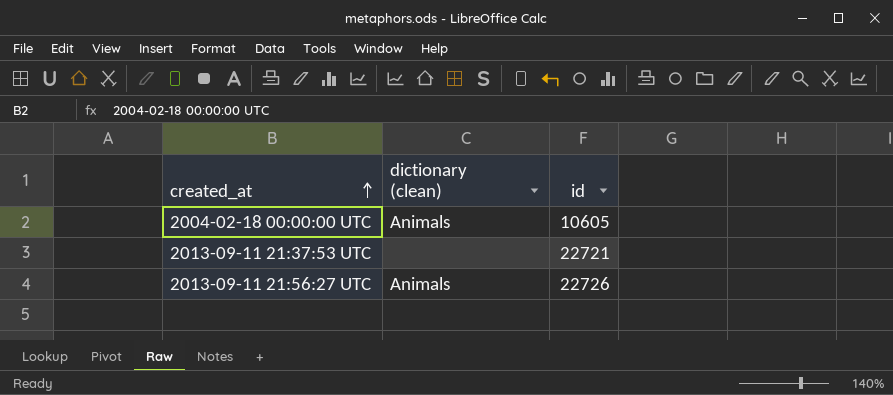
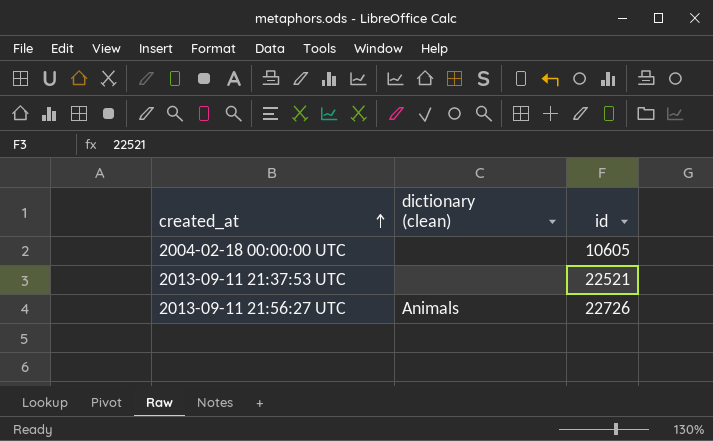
2004-02-18 00:00:00 UTC | dictionary (clean): Animals -> none
2013-09-11 21:37:53 UTC | id: 22721 -> 22521

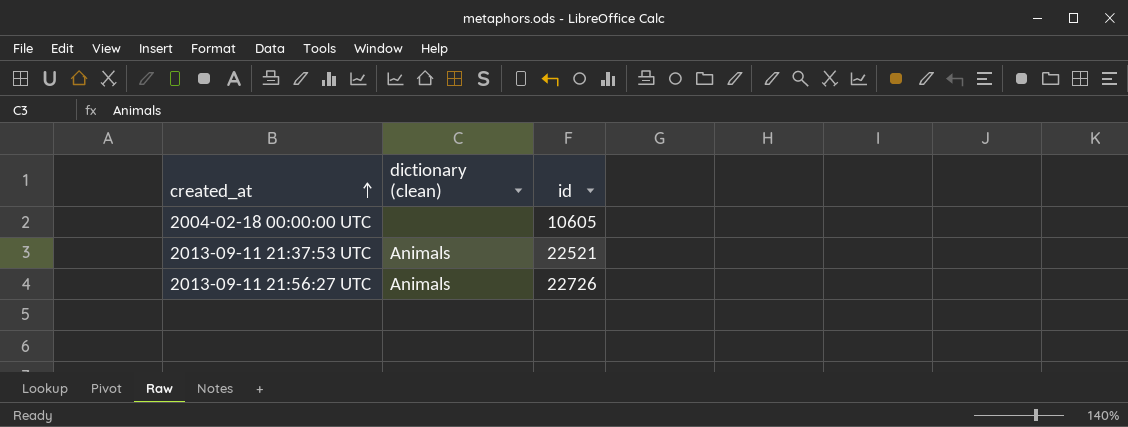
2013-09-11 21:37:53 UTC | dictionary (clean): none -> Animals

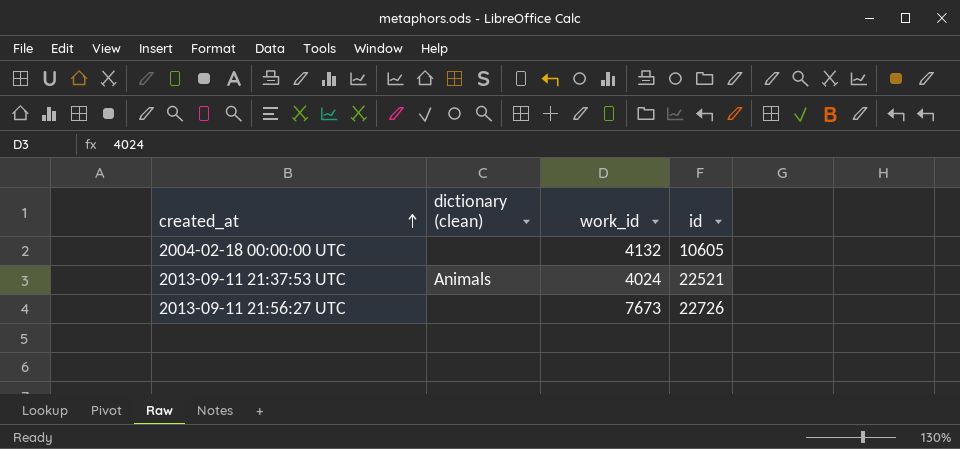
column work_id | position: none -> 3
2013-09-11 21:56:27 UTC | dictionary (clean): Animals -> none

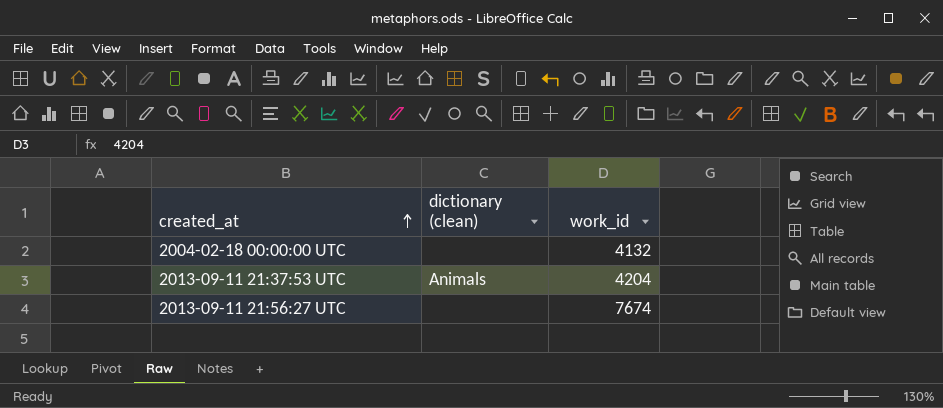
column id | position: 4 -> none
2013-09-11 21:37:53 UTC | work_id: 4024 -> 4204
2013-09-11 21:56:27 UTC | work_id: 7673 -> 7674

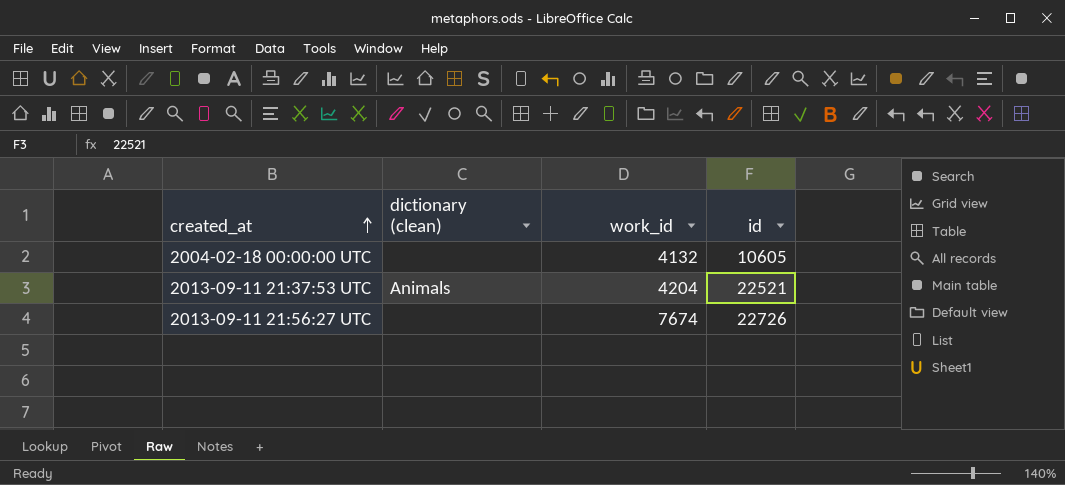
column id | position: none -> 4

